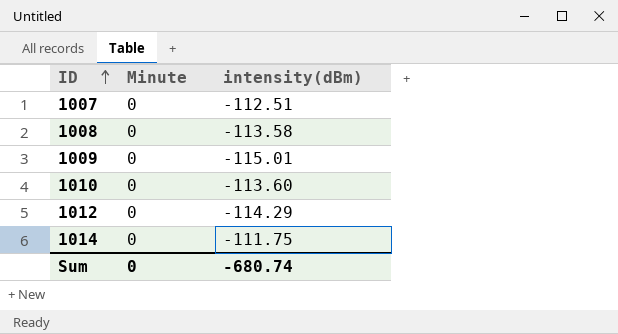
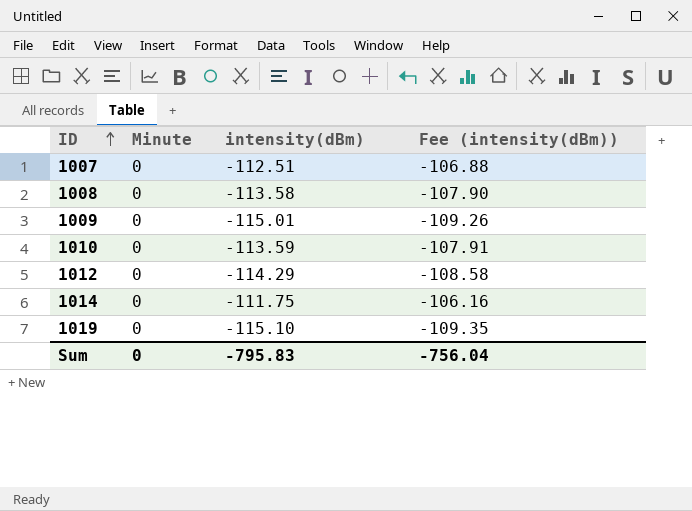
column Fee (intensity(dBm)) | formula: none -> [intensity(dBm)] * 0.95
1010 | intensity(dBm): -113.60 -> -113.59
row 1019: none -> 0 | -115.10 | -109.35
Sum | intensity(dBm): -680.74 -> -795.83

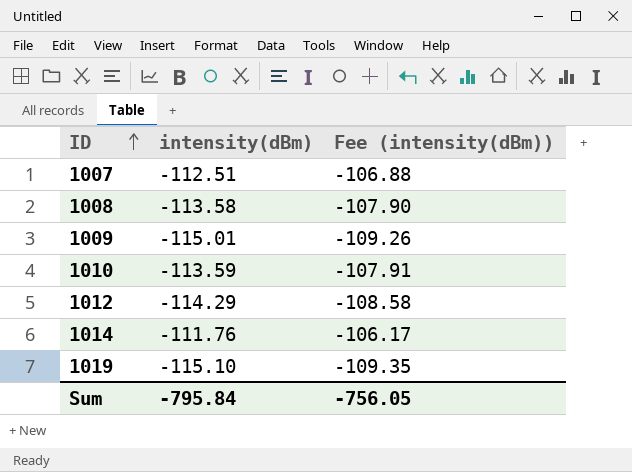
column Minute | position: 2 -> none
1014 | intensity(dBm): -111.75 -> -111.76
1014 | Fee (intensity(dBm)): -106.16 -> -106.17
Sum | intensity(dBm): -795.83 -> -795.84
Sum | Fee (intensity(dBm)): -756.04 -> -756.05

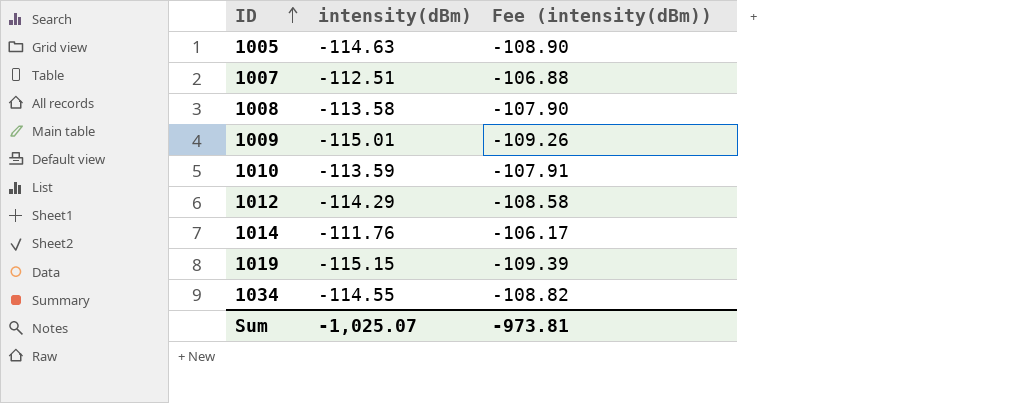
row 1005: none -> -114.63 | -108.90
1019 | intensity(dBm): -115.10 -> -115.15
1019 | Fee (intensity(dBm)): -109.35 -> -109.39
row 1034: none -> -114.55 | -108.82
Sum | intensity(dBm): -795.84 -> -1,025.07
Sum | Fee (intensity(dBm)): -756.05 -> -973.81

